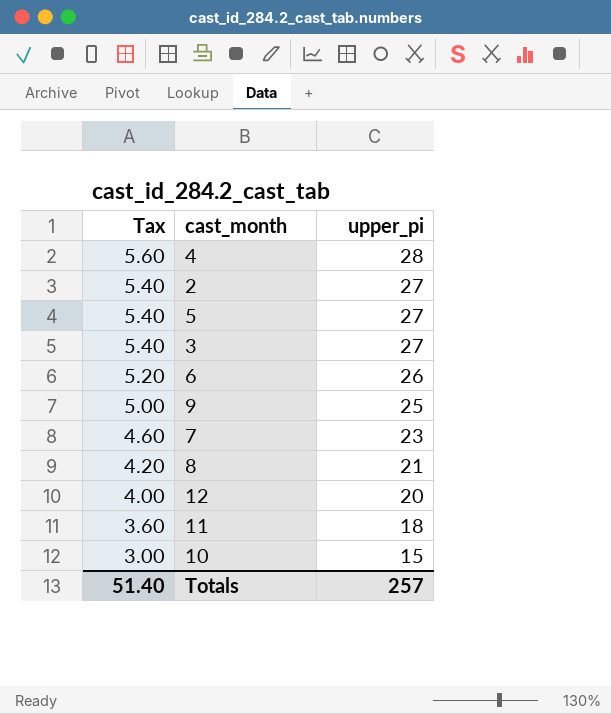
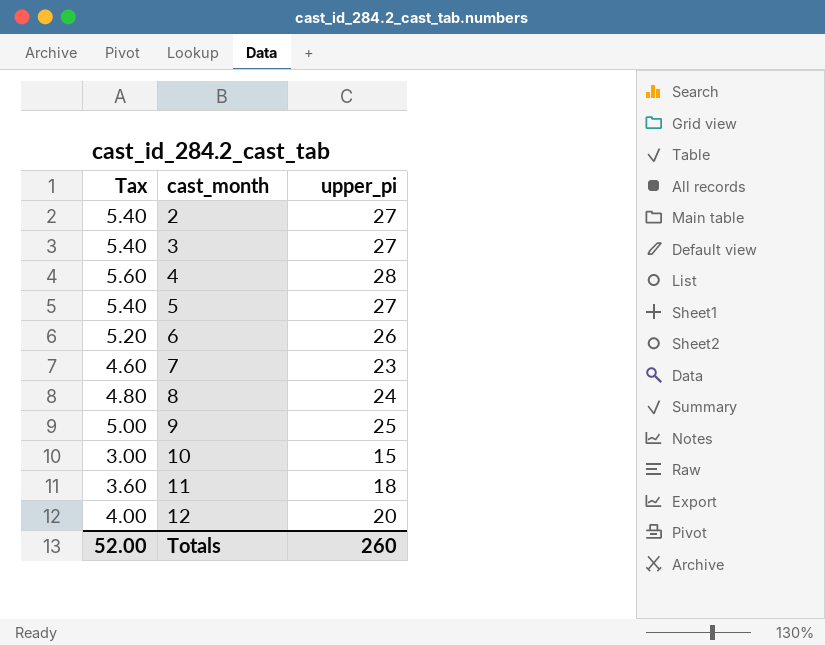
row order: Tax descending -> cast_month ascending
8 | Tax: 4.20 -> 4.80
8 | upper_pi: 21 -> 24
Totals | Tax: 51.40 -> 52.00
Totals | upper_pi: 257 -> 260

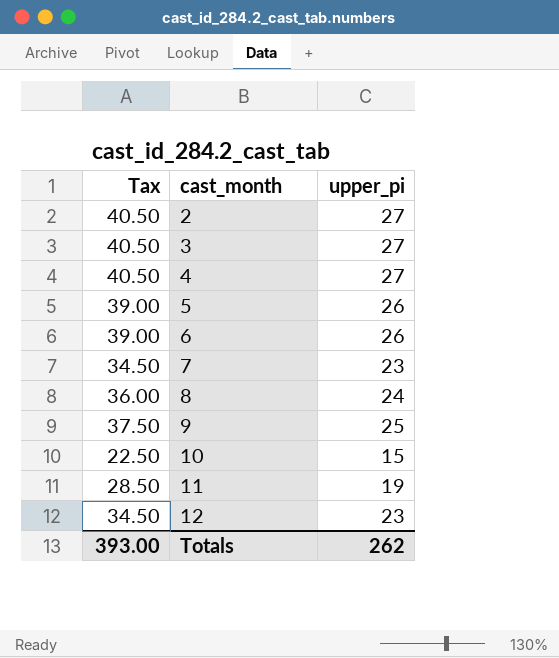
column Tax | formula: [upper_pi] * 0.2 -> [upper_pi] * 1.5
4 | upper_pi: 28 -> 27
5 | upper_pi: 27 -> 26
11 | upper_pi: 18 -> 19
12 | upper_pi: 20 -> 23
Totals | Tax: 52.00 -> 393.00
Totals | upper_pi: 260 -> 262

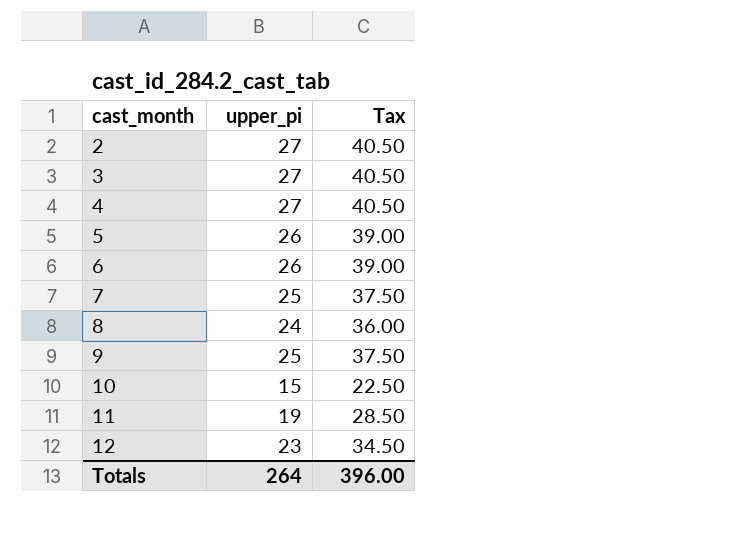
column Tax | position: 1 -> 3
7 | upper_pi: 23 -> 25
7 | Tax: 34.50 -> 37.50
Totals | upper_pi: 262 -> 264
Totals | Tax: 393.00 -> 396.00

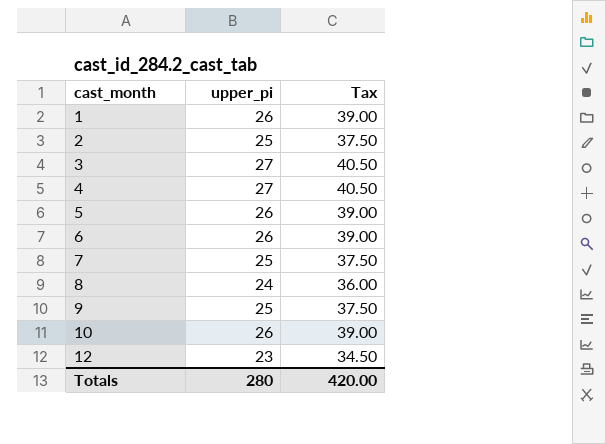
row 11: 19 | 28.50 -> none
row 1: none -> 26 | 39.00
2 | upper_pi: 27 -> 25
2 | Tax: 40.50 -> 37.50
10 | upper_pi: 15 -> 26
10 | Tax: 22.50 -> 39.00
Totals | upper_pi: 264 -> 280
Totals | Tax: 396.00 -> 420.00

